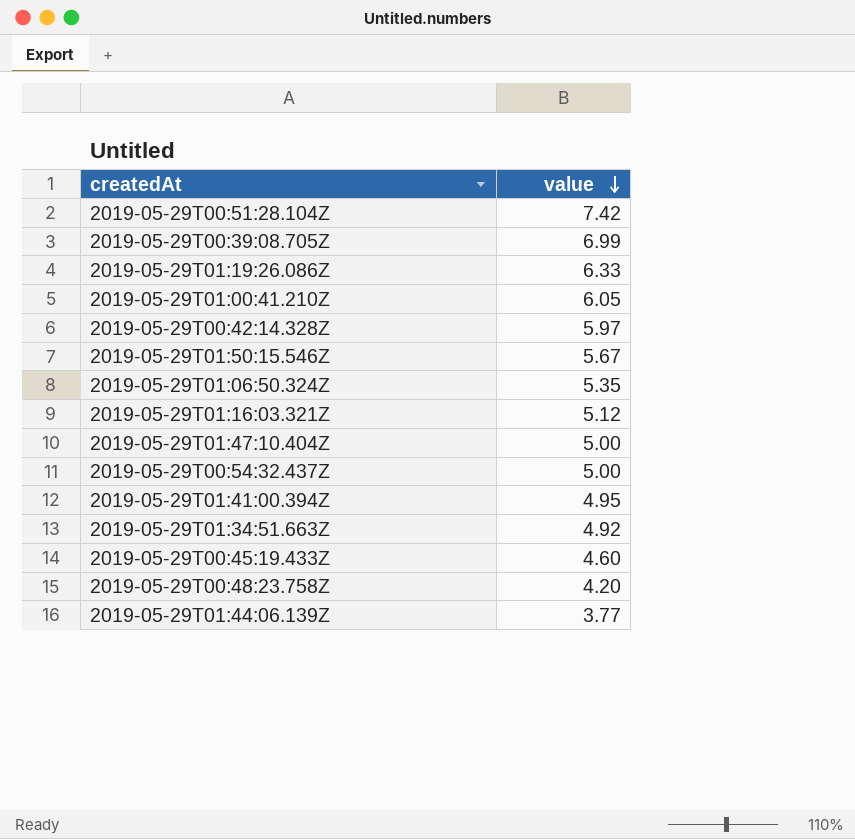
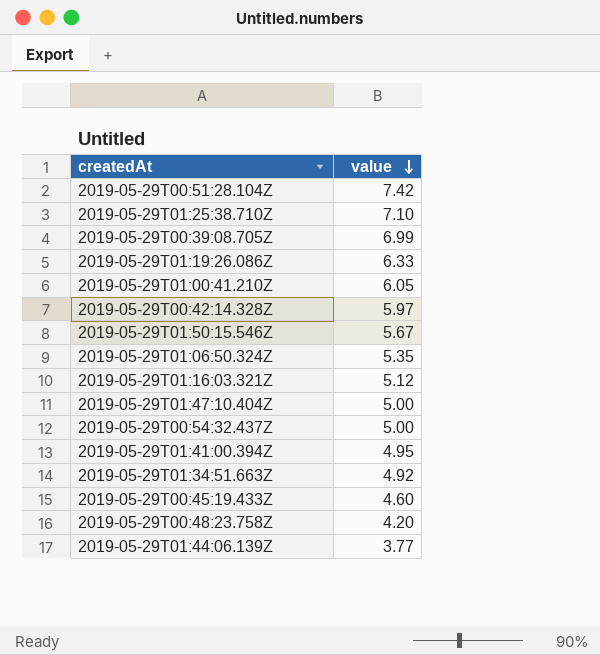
row 2019-05-29T01:25:38.710Z: none -> 7.10

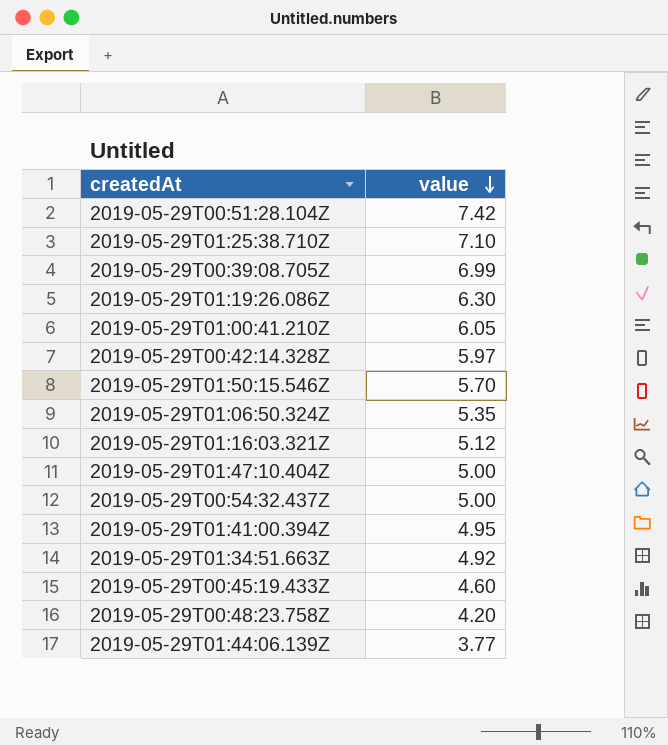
2019-05-29T01:19:26.086Z | value: 6.33 -> 6.30
2019-05-29T01:50:15.546Z | value: 5.67 -> 5.70

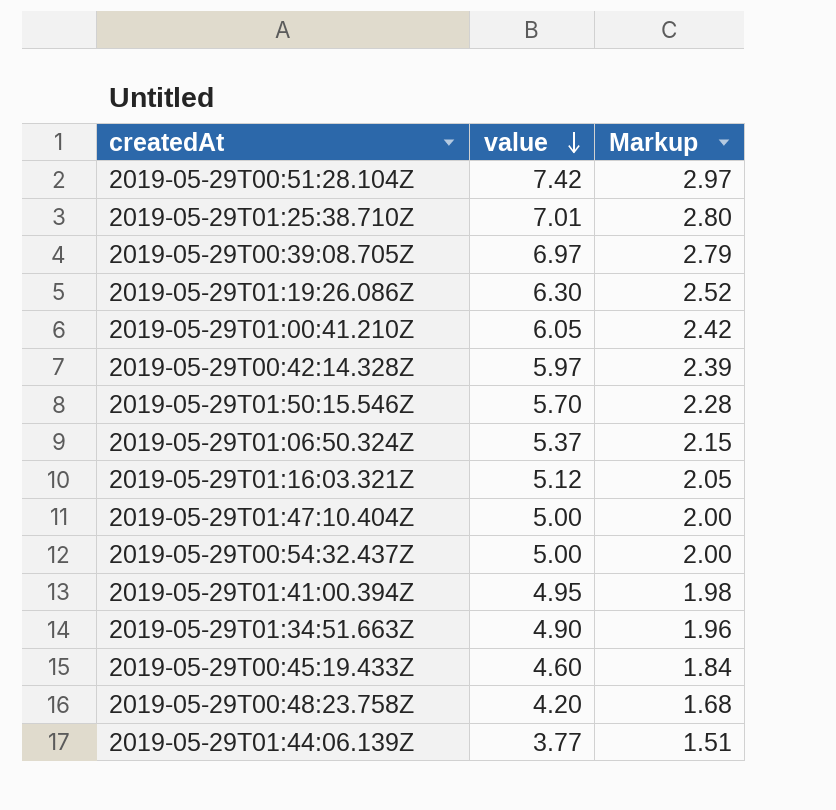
column Markup | formula: none -> [value] * 0.4
2019-05-29T01:25:38.710Z | value: 7.10 -> 7.01
2019-05-29T00:39:08.705Z | value: 6.99 -> 6.97
2019-05-29T01:06:50.324Z | value: 5.35 -> 5.37
2019-05-29T01:34:51.663Z | value: 4.92 -> 4.90

